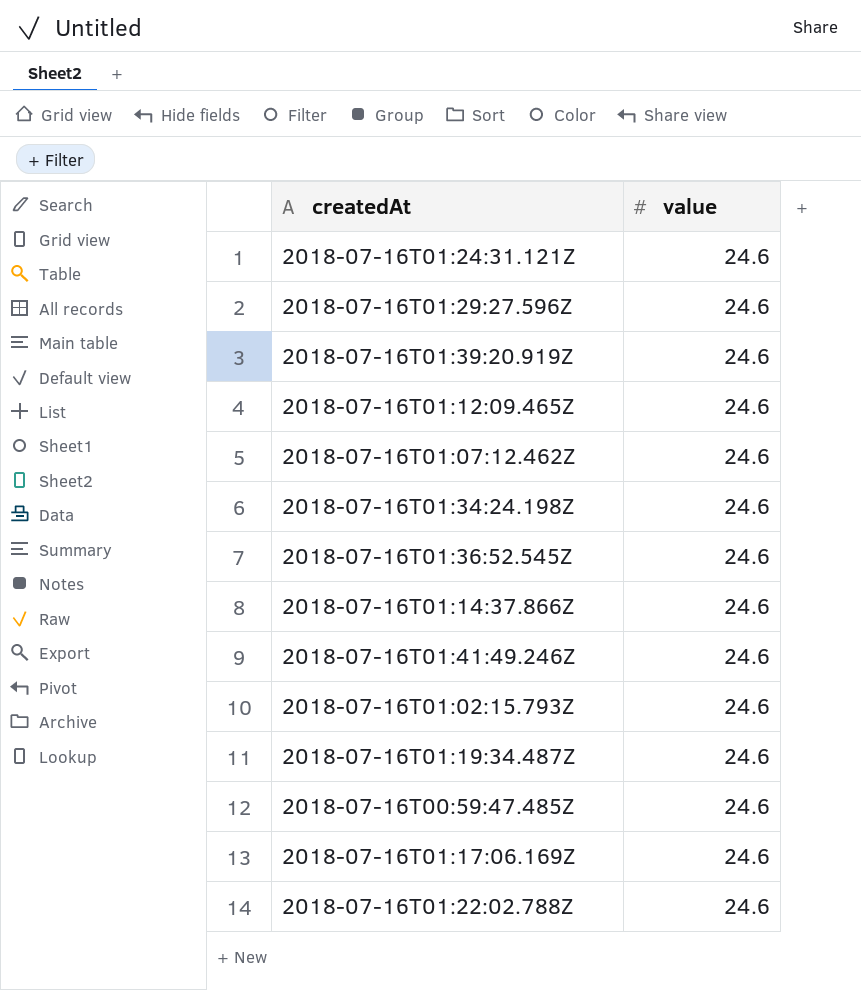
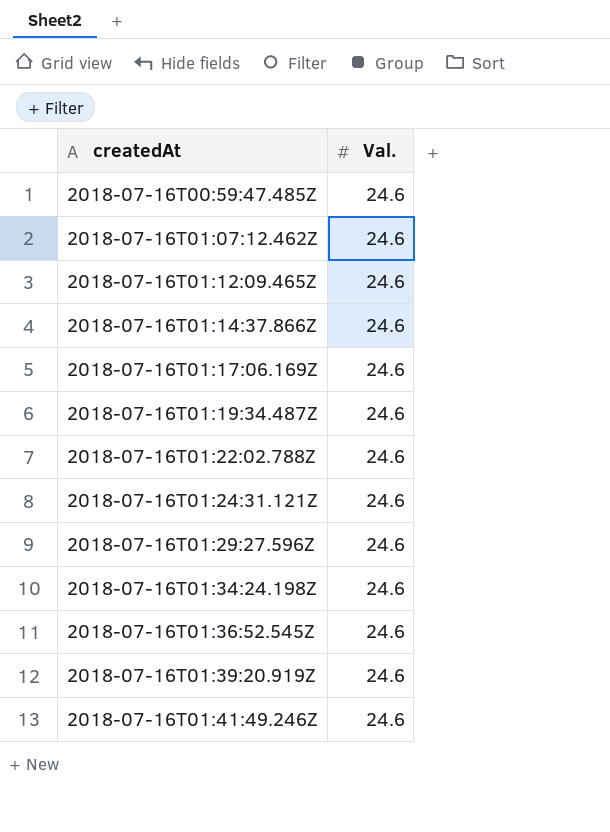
row order: none -> createdAt ascending
column name: value -> Val.
row 2018-07-16T01:02:15.793Z: 24.6 -> none

